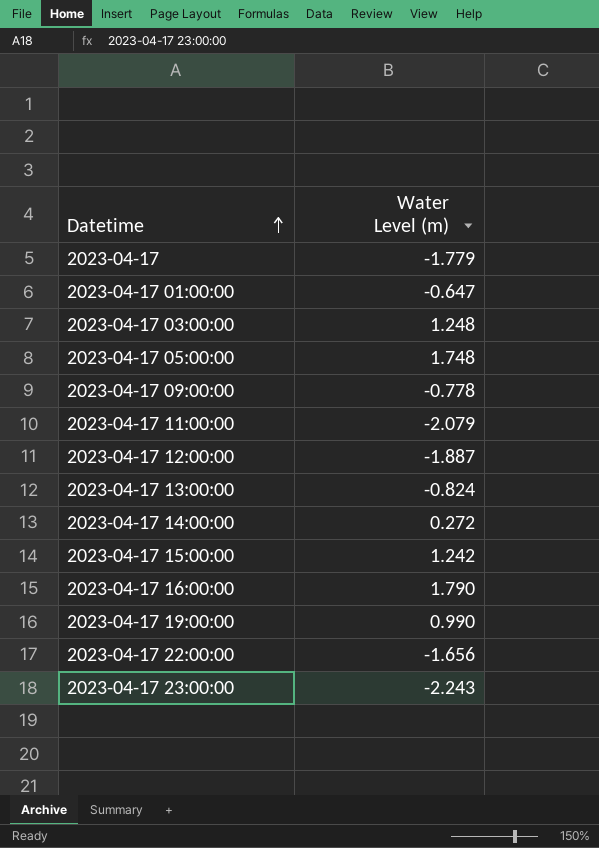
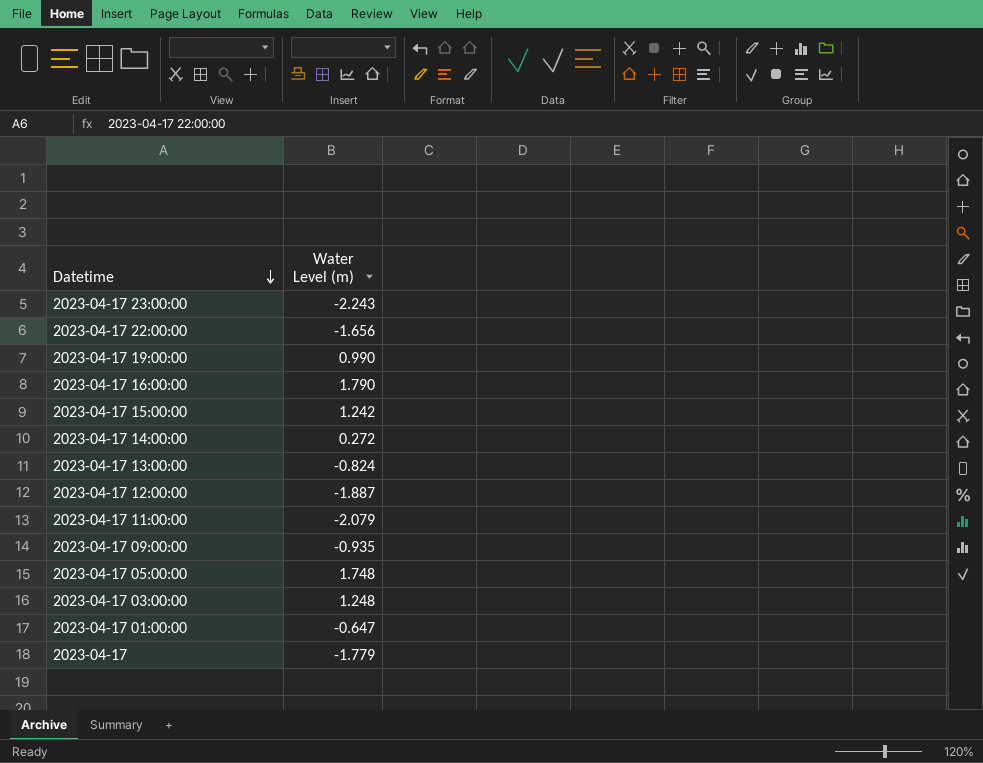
row order: Datetime ascending -> Datetime descending
2023-04-17 09:00:00 | Water Level (m): -0.778 -> -0.935

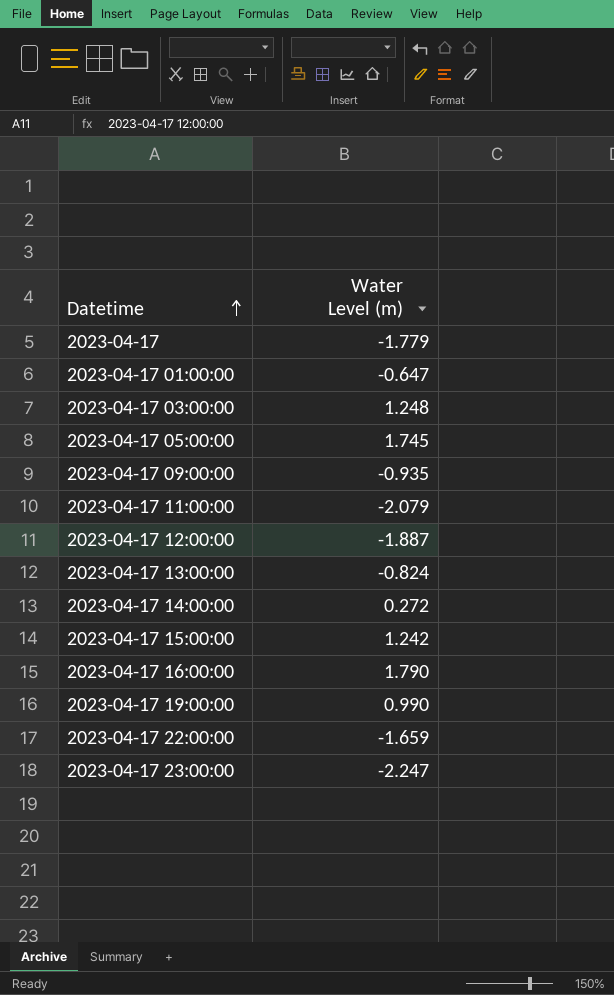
row order: Datetime descending -> Datetime ascending
2023-04-17 05:00:00 | Water Level (m): 1.748 -> 1.745
2023-04-17 22:00:00 | Water Level (m): -1.656 -> -1.659
2023-04-17 23:00:00 | Water Level (m): -2.243 -> -2.247

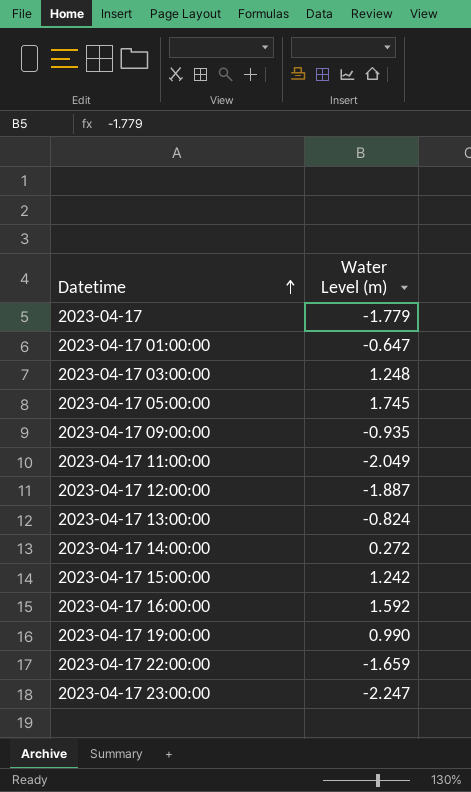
2023-04-17 11:00:00 | Water Level (m): -2.079 -> -2.049
2023-04-17 16:00:00 | Water Level (m): 1.790 -> 1.592

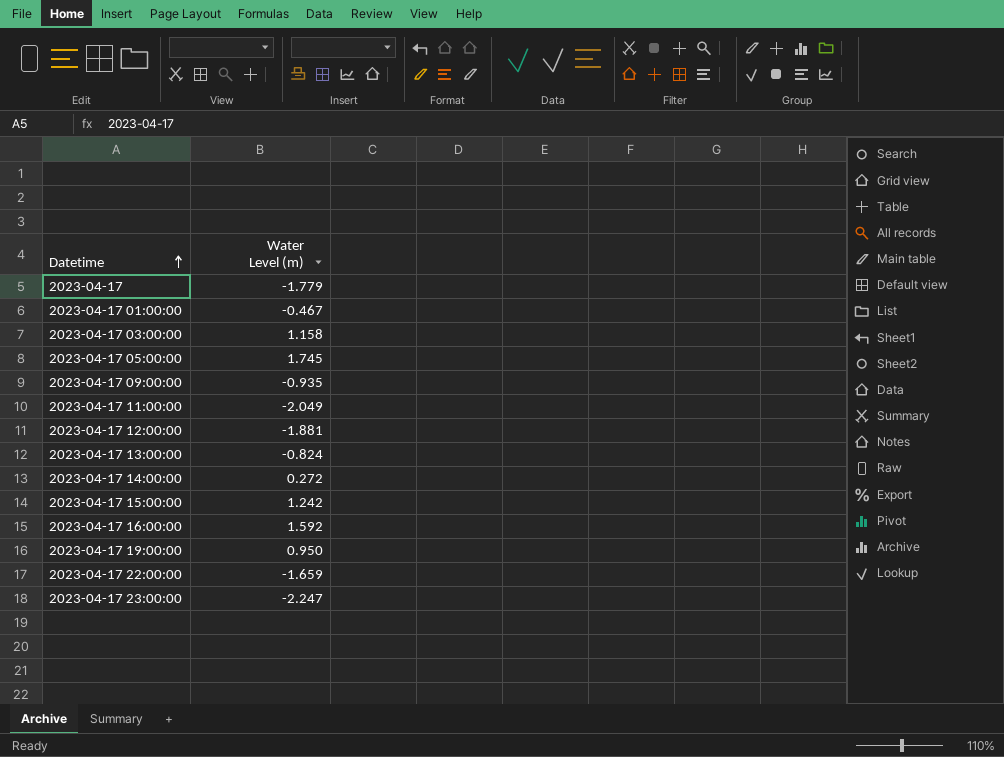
2023-04-17 01:00:00 | Water Level (m): -0.647 -> -0.467
2023-04-17 03:00:00 | Water Level (m): 1.248 -> 1.158
2023-04-17 12:00:00 | Water Level (m): -1.887 -> -1.881
2023-04-17 19:00:00 | Water Level (m): 0.990 -> 0.950

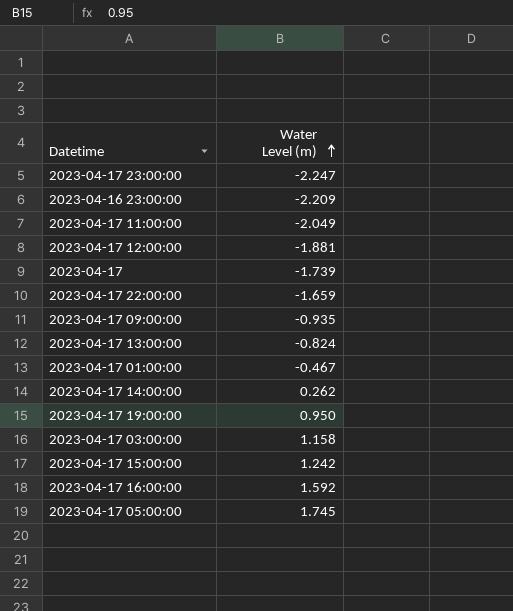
row order: Datetime ascending -> Water Level (m) ascending
row 2023-04-16 23:00:00: none -> -2.209
2023-04-17 | Water Level (m): -1.779 -> -1.739
2023-04-17 14:00:00 | Water Level (m): 0.272 -> 0.262

